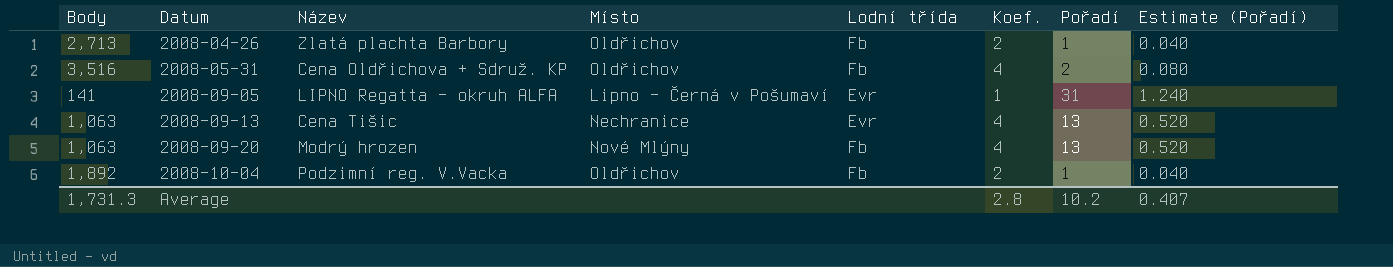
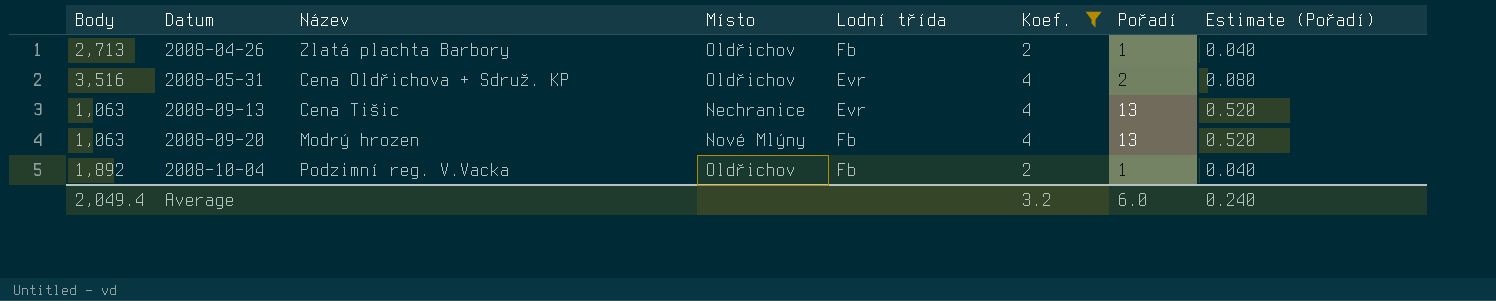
filter: none -> Koef. != 1
2008-05-31 | Lodní třída: Fb -> Evr
Average | Body: 1,731.3 -> 2,049.4
Average | Koef.: 2.8 -> 3.2
Average | Pořadí: 10.2 -> 6.0
Average | Estimate (Pořadí): 0.407 -> 0.240

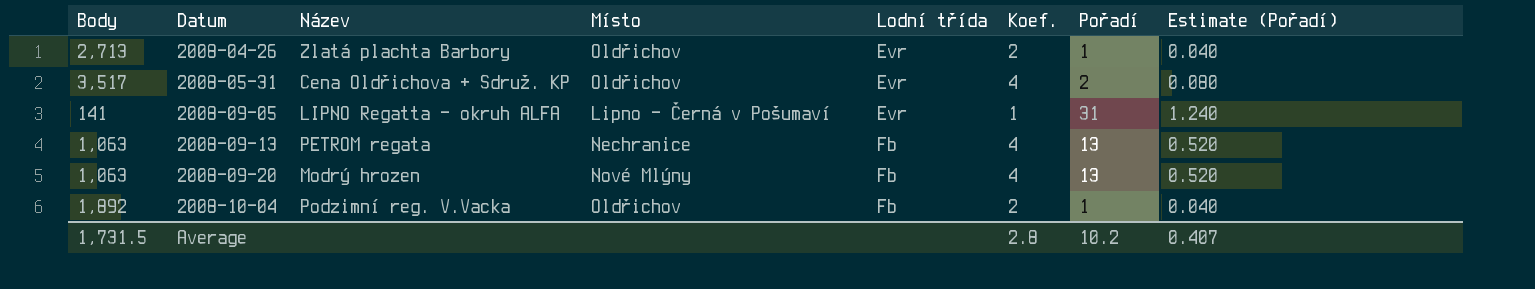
filter: Koef. != 1 -> none
2008-04-26 | Lodní třída: Fb -> Evr
2008-05-31 | Body: 3,516 -> 3,517
2008-09-13 | Název: Cena Tišic -> PETROM regata
2008-09-13 | Lodní třída: Evr -> Fb
Average | Body: 2,049.4 -> 1,731.5
Average | Koef.: 3.2 -> 2.8
Average | Pořadí: 6.0 -> 10.2
Average | Estimate (Pořadí): 0.240 -> 0.407

